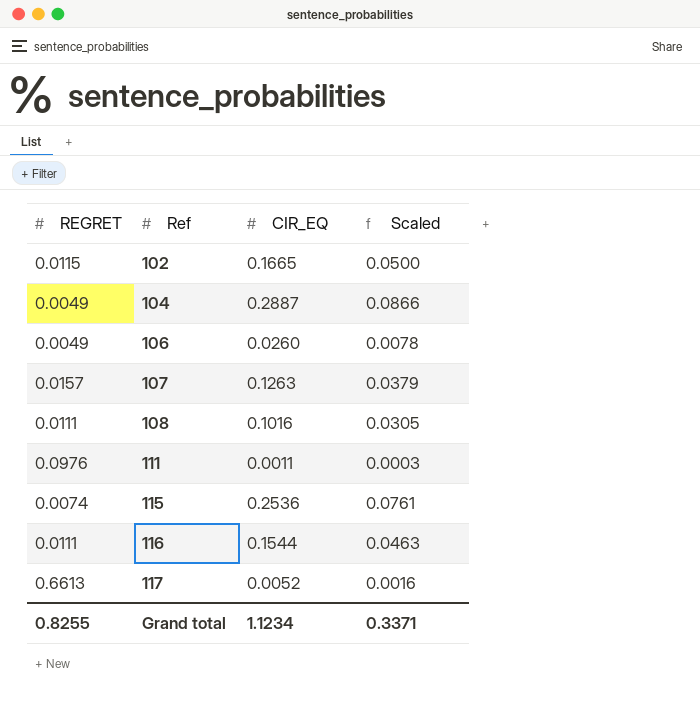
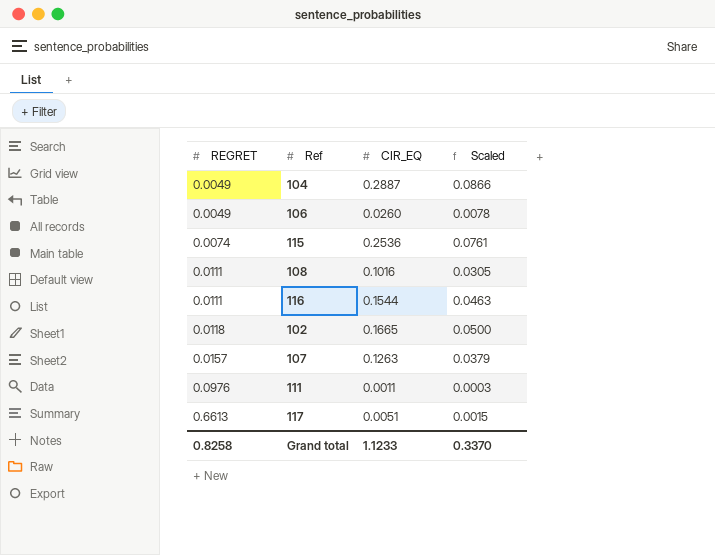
row order: Ref ascending -> REGRET ascending
102 | REGRET: 0.0115 -> 0.0118
117 | CIR_EQ: 0.0052 -> 0.0051
117 | Scaled: 0.0016 -> 0.0015
Grand total | REGRET: 0.8255 -> 0.8258
Grand total | CIR_EQ: 1.1234 -> 1.1233
Grand total | Scaled: 0.3371 -> 0.3370

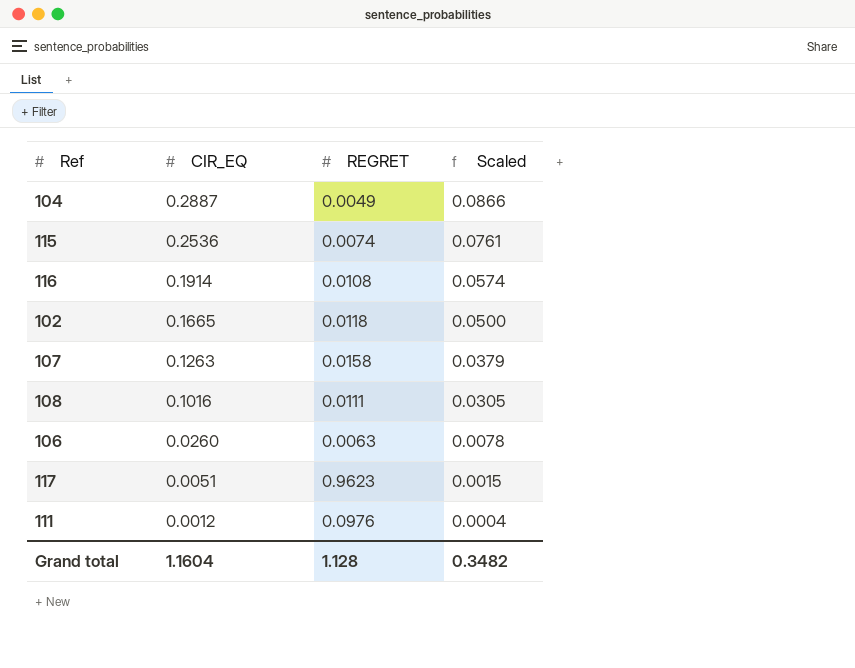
row order: REGRET ascending -> CIR_EQ descending
column REGRET | position: 1 -> 3
116 | CIR_EQ: 0.1544 -> 0.1914
116 | REGRET: 0.0111 -> 0.0108
116 | Scaled: 0.0463 -> 0.0574
107 | REGRET: 0.0157 -> 0.0158
106 | REGRET: 0.0049 -> 0.0063
117 | REGRET: 0.6613 -> 0.9623
111 | CIR_EQ: 0.0011 -> 0.0012
111 | Scaled: 0.0003 -> 0.0004
Grand total | CIR_EQ: 1.1233 -> 1.1604
Grand total | REGRET: 0.8258 -> 1.128
Grand total | Scaled: 0.3370 -> 0.3482

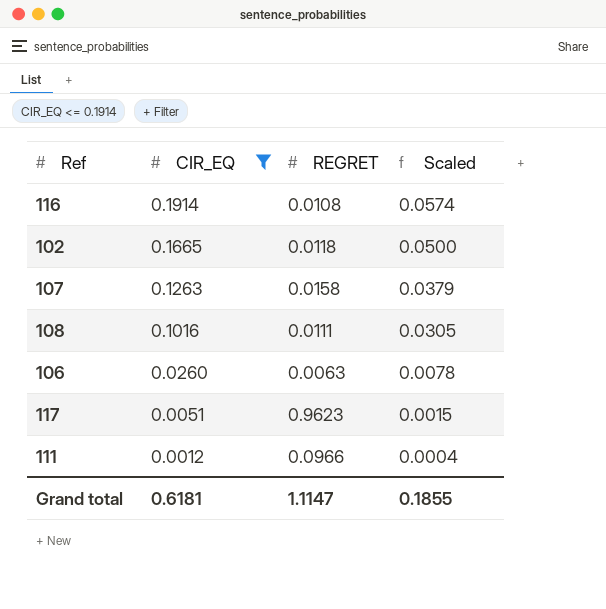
filter: none -> CIR_EQ <= 0.1914
111 | REGRET: 0.0976 -> 0.0966
Grand total | CIR_EQ: 1.1604 -> 0.6181
Grand total | REGRET: 1.128 -> 1.1147
Grand total | Scaled: 0.3482 -> 0.1855

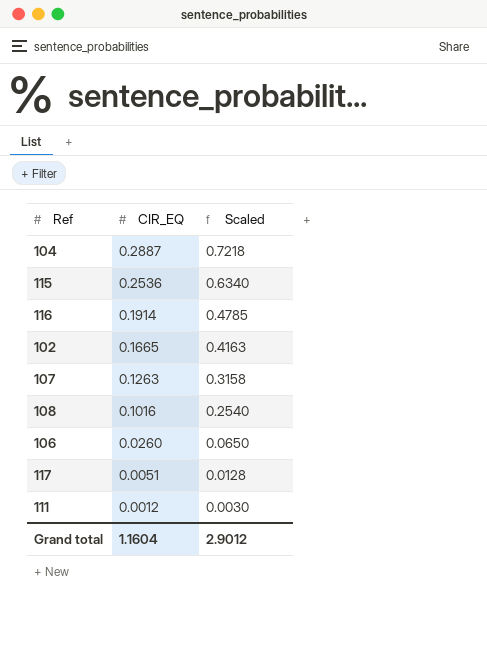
filter: CIR_EQ <= 0.1914 -> none
column REGRET | position: 3 -> none
column Scaled | formula: [CIR_EQ] * 0.3 -> [CIR_EQ] * 2.5
Grand total | CIR_EQ: 0.6181 -> 1.1604
Grand total | Scaled: 0.1855 -> 2.9012

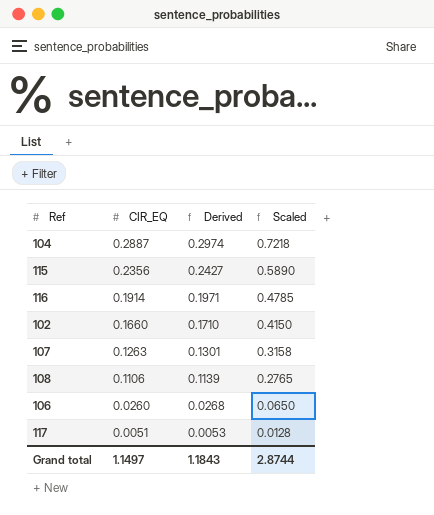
column Derived | formula: none -> [CIR_EQ] * 1.03
row 111: 0.0012 | 0.0030 -> none
115 | CIR_EQ: 0.2536 -> 0.2356
115 | Scaled: 0.6340 -> 0.5890
102 | CIR_EQ: 0.1665 -> 0.1660
102 | Scaled: 0.4163 -> 0.4150
108 | CIR_EQ: 0.1016 -> 0.1106
108 | Scaled: 0.2540 -> 0.2765
Grand total | CIR_EQ: 1.1604 -> 1.1497
Grand total | Scaled: 2.9012 -> 2.8744

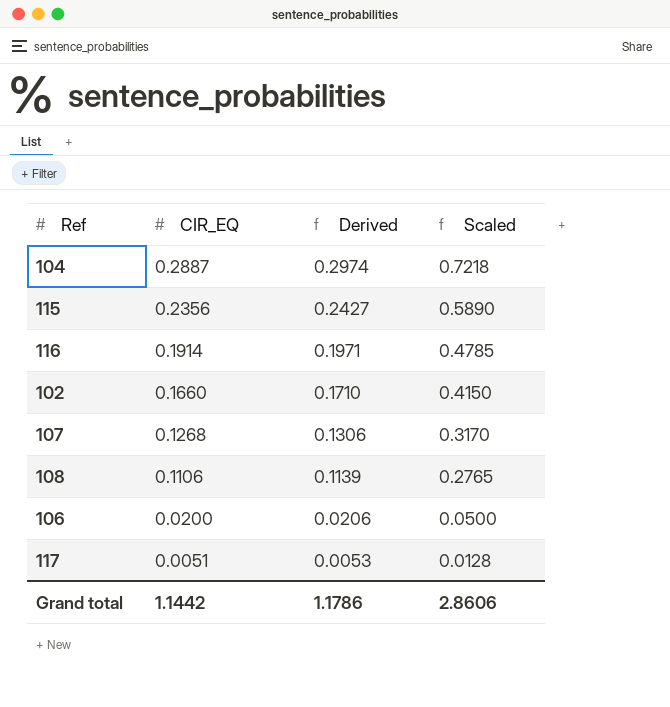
107 | CIR_EQ: 0.1263 -> 0.1268
107 | Derived: 0.1301 -> 0.1306
107 | Scaled: 0.3158 -> 0.3170
106 | CIR_EQ: 0.0260 -> 0.0200
106 | Derived: 0.0268 -> 0.0206
106 | Scaled: 0.0650 -> 0.0500
Grand total | CIR_EQ: 1.1497 -> 1.1442
Grand total | Derived: 1.1843 -> 1.1786
Grand total | Scaled: 2.8744 -> 2.8606

